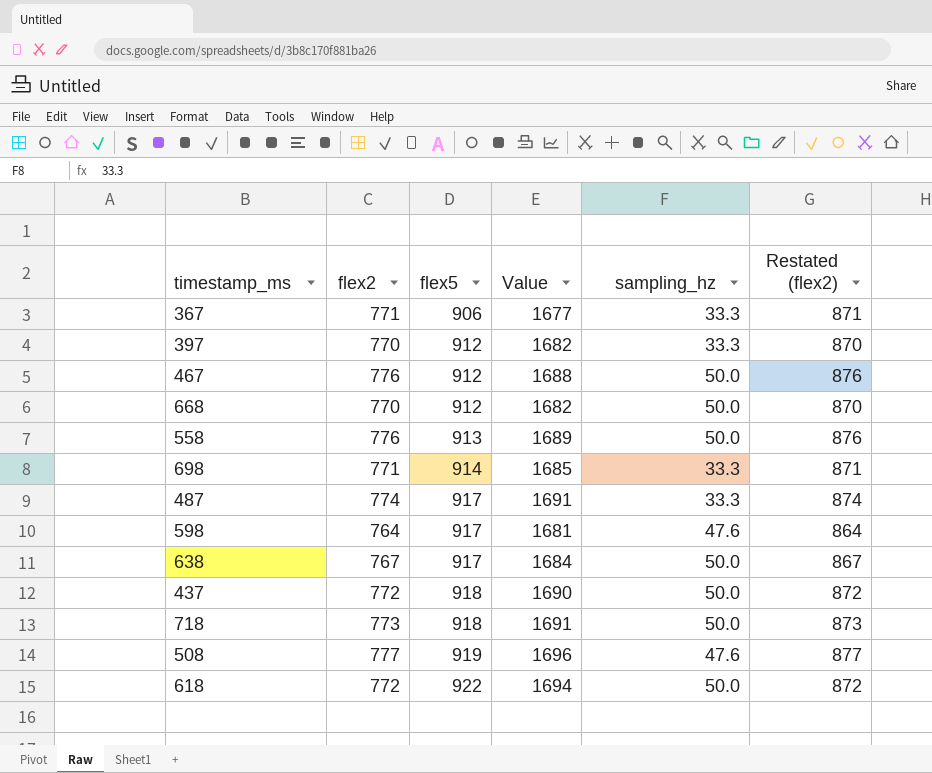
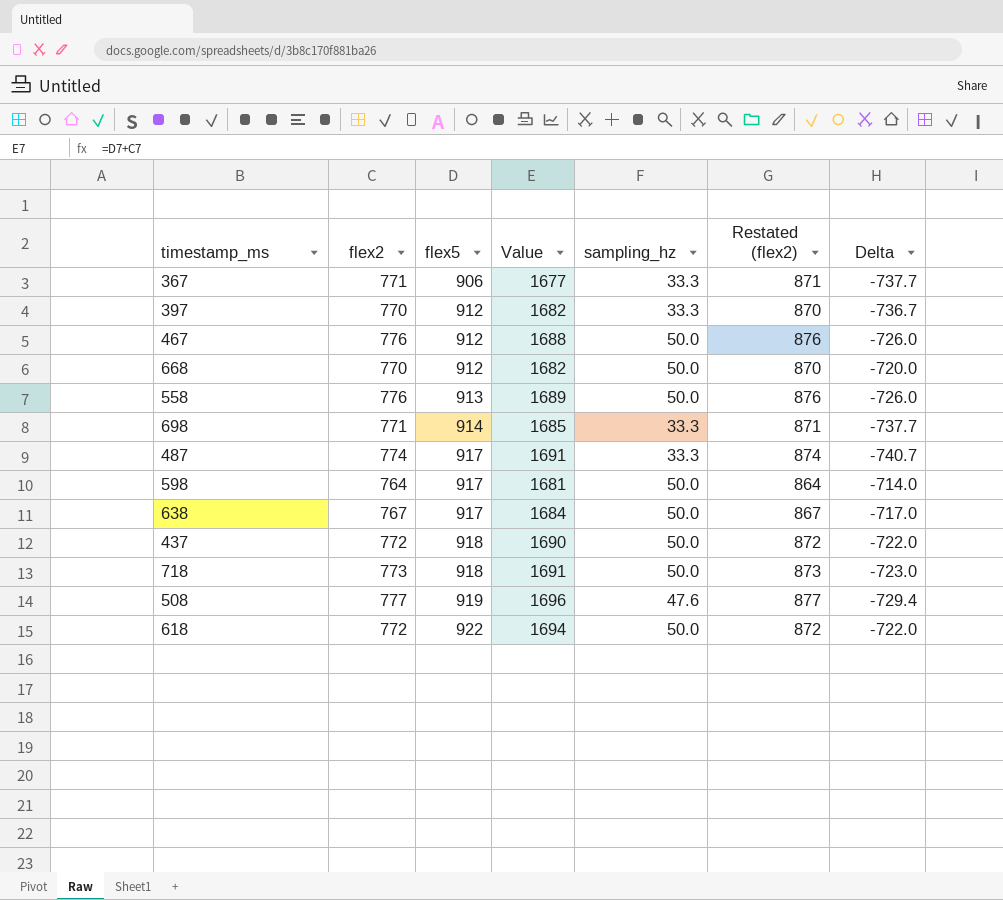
column Delta | formula: none -> [sampling_hz] - [flex2]
598 | sampling_hz: 47.6 -> 50.0

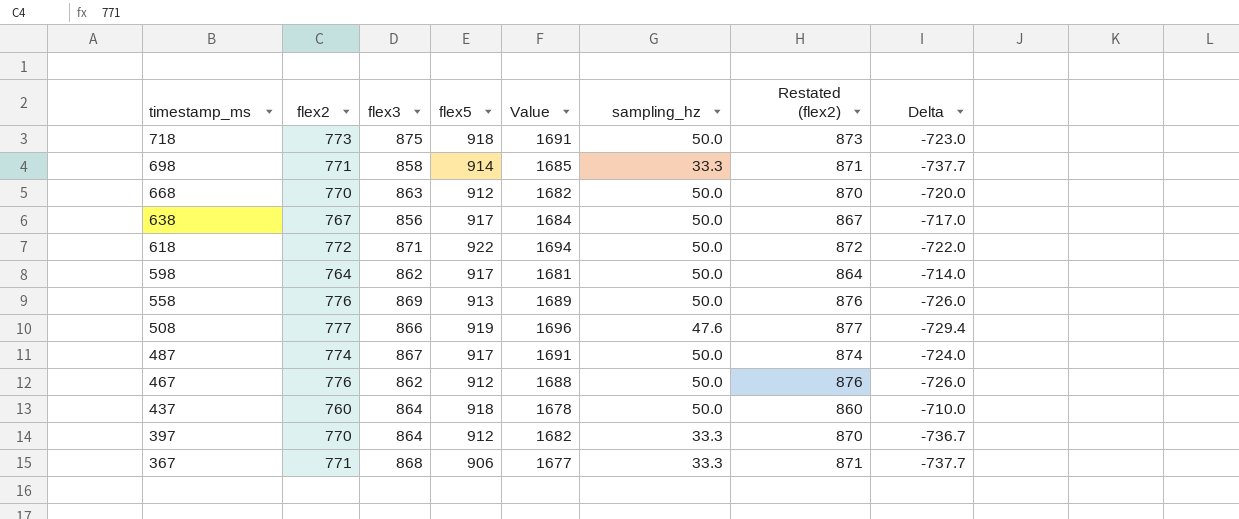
row order: flex5 ascending -> timestamp_ms descending
column flex3 | position: none -> 3
487 | sampling_hz: 33.3 -> 50.0
487 | Delta: -740.7 -> -724.0
437 | flex2: 772 -> 760
437 | Value: 1690 -> 1678
437 | Restated (flex2): 872 -> 860
437 | Delta: -722.0 -> -710.0

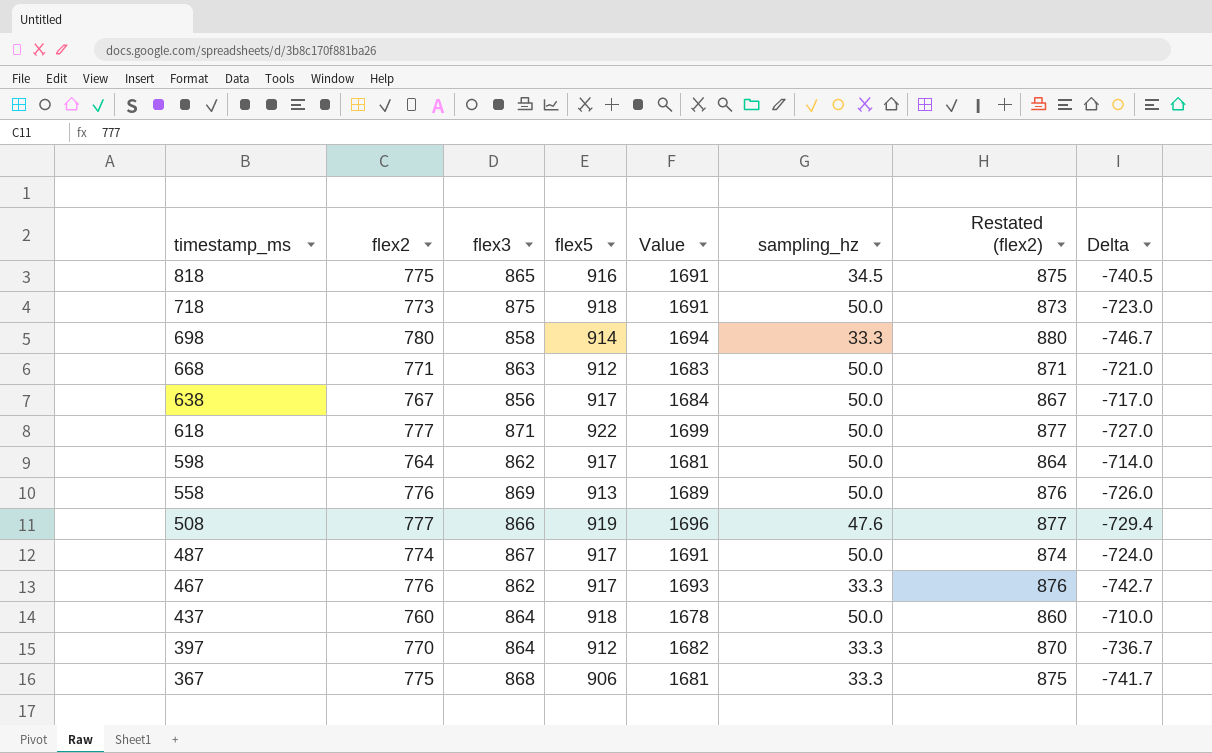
row 818: none -> 775 | 865 | 916 | 1691 | 34.5 | 875 | -740.5
698 | flex2: 771 -> 780
698 | Value: 1685 -> 1694
698 | Restated (flex2): 871 -> 880
698 | Delta: -737.7 -> -746.7
668 | flex2: 770 -> 771
668 | Value: 1682 -> 1683
668 | Restated (flex2): 870 -> 871
668 | Delta: -720.0 -> -721.0
618 | flex2: 772 -> 777
618 | Value: 1694 -> 1699
618 | Restated (flex2): 872 -> 877
618 | Delta: -722.0 -> -727.0
467 | flex5: 912 -> 917
467 | Value: 1688 -> 1693
467 | sampling_hz: 50.0 -> 33.3
467 | Delta: -726.0 -> -742.7
367 | flex2: 771 -> 775
367 | Value: 1677 -> 1681
367 | Restated (flex2): 871 -> 875
367 | Delta: -737.7 -> -741.7

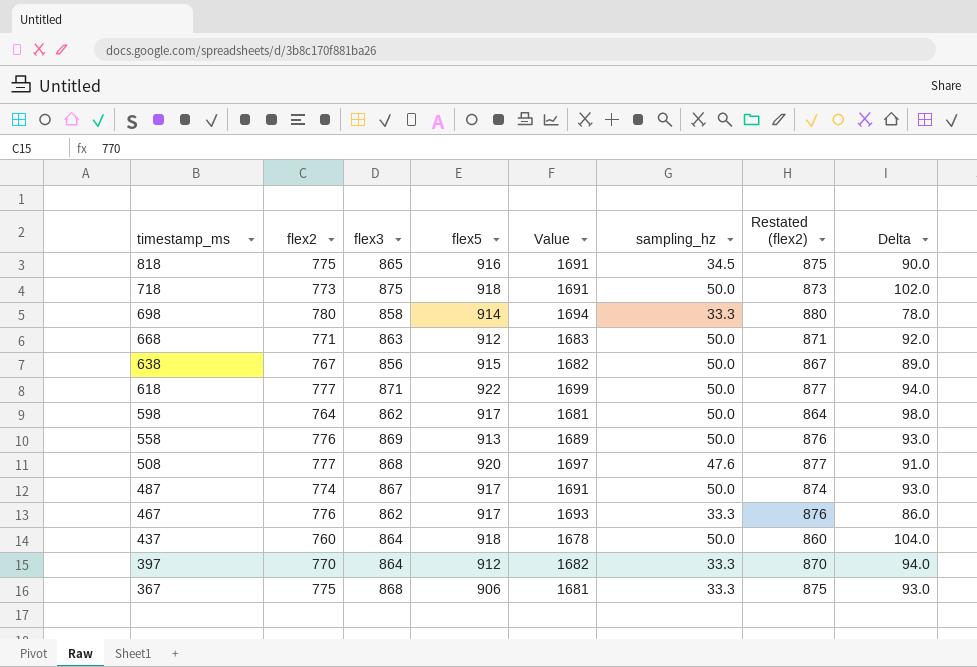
column Delta | formula: [sampling_hz] - [flex2] -> [flex3] - [flex2]
638 | flex5: 917 -> 915
638 | Value: 1684 -> 1682
508 | flex3: 866 -> 868
508 | flex5: 919 -> 920
508 | Value: 1696 -> 1697

